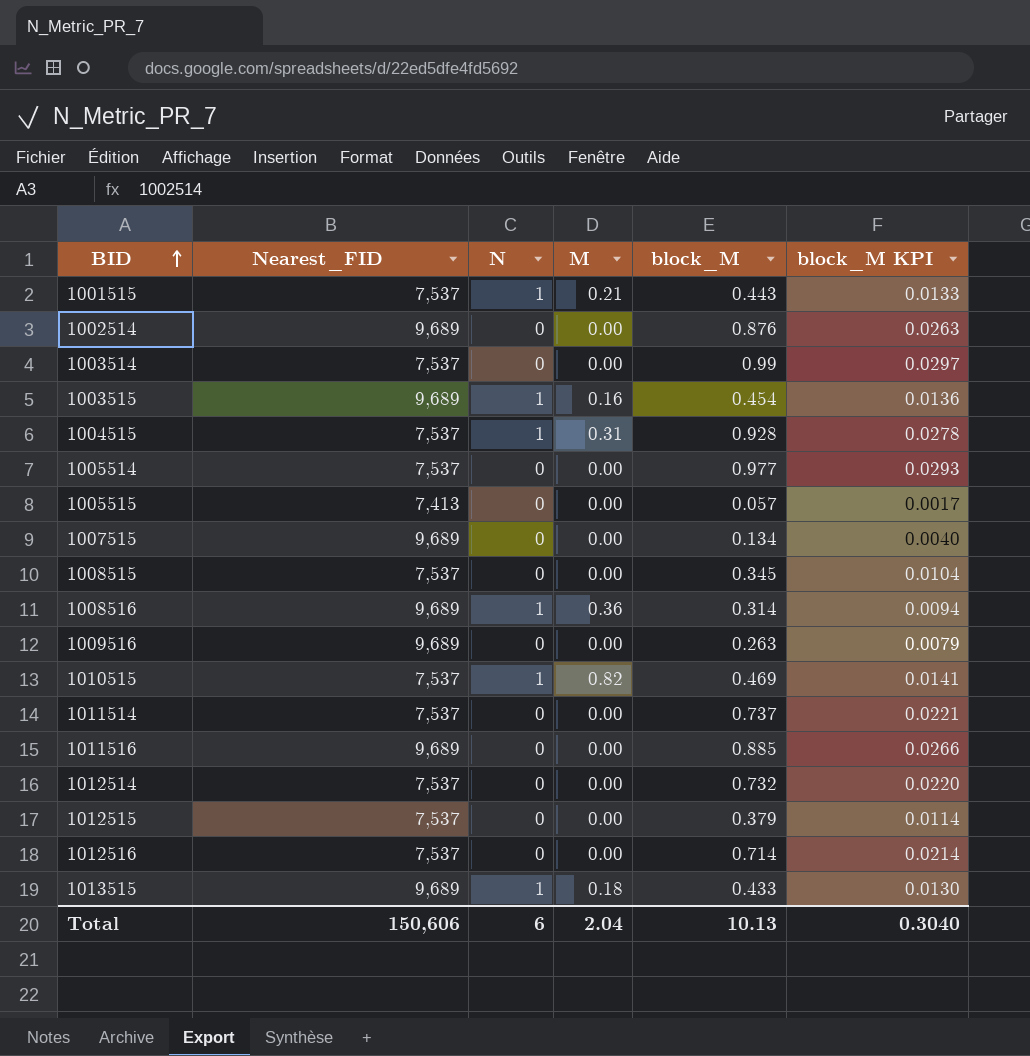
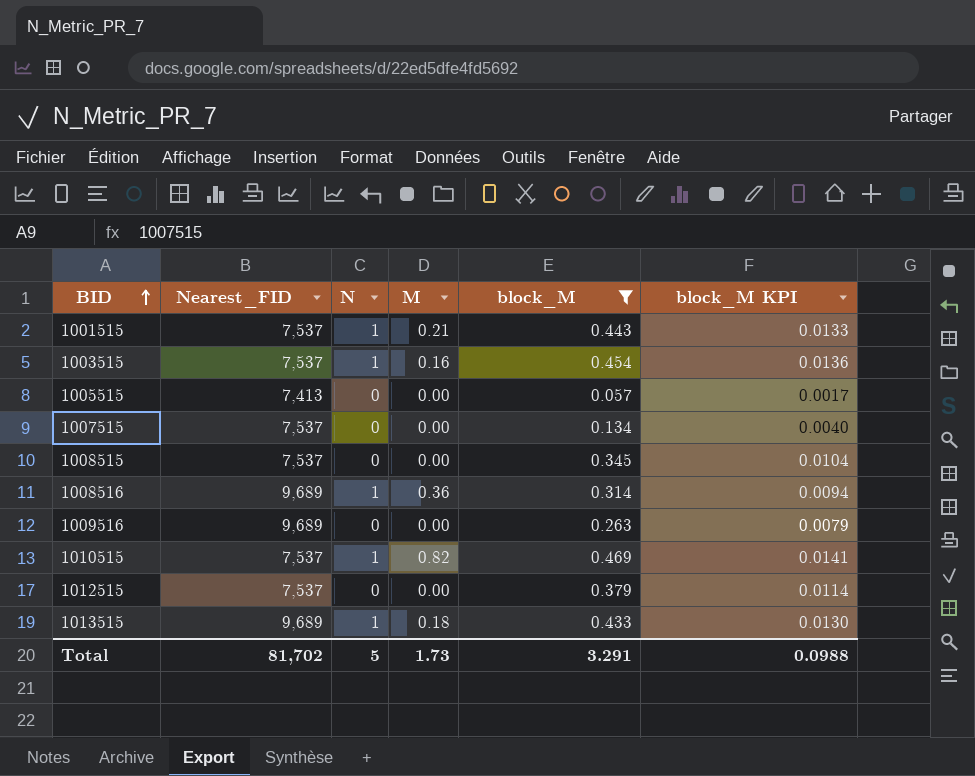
filter: none -> block_M <= 0.469
1003515 | Nearest_FID: 9,689 -> 7,537
1007515 | Nearest_FID: 9,689 -> 7,537
Total | Nearest_FID: 150,606 -> 81,702
Total | N: 6 -> 5
Total | M: 2.04 -> 1.73
Total | block_M: 10.13 -> 3.291
Total | block_M KPI: 0.3040 -> 0.0988

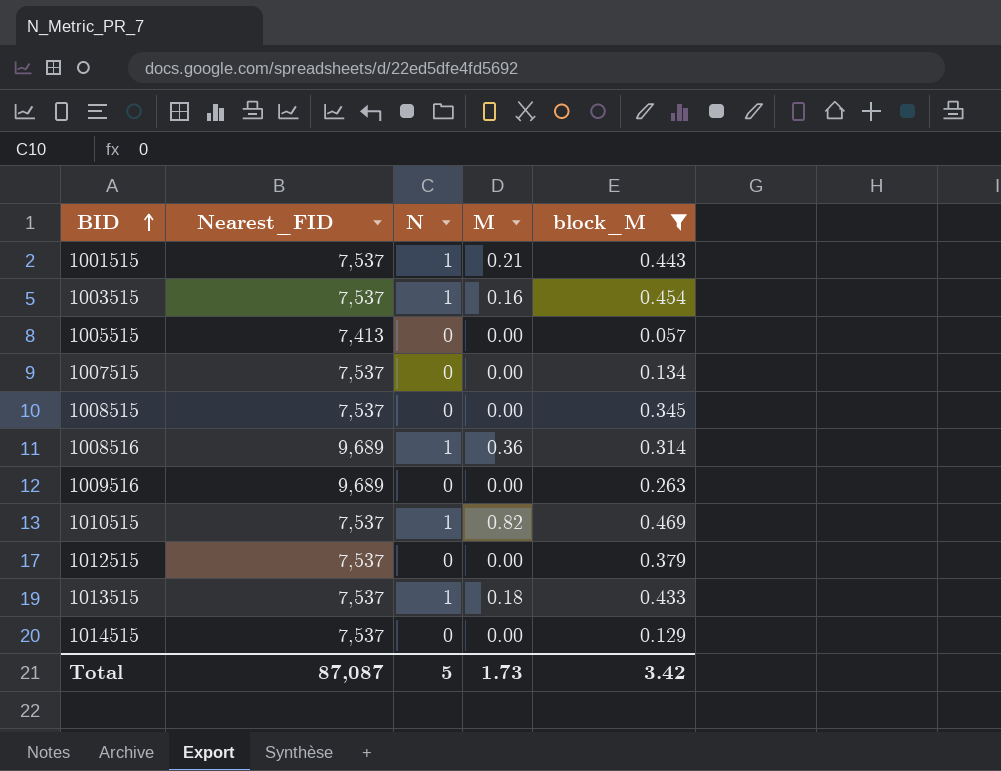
column block_M KPI | formula: [block_M] * 0.03 -> none
1013515 | Nearest_FID: 9,689 -> 7,537
row 1014515: none -> 7,537 | 0 | 0.00 | 0.129
Total | Nearest_FID: 81,702 -> 87,087
Total | block_M: 3.291 -> 3.42

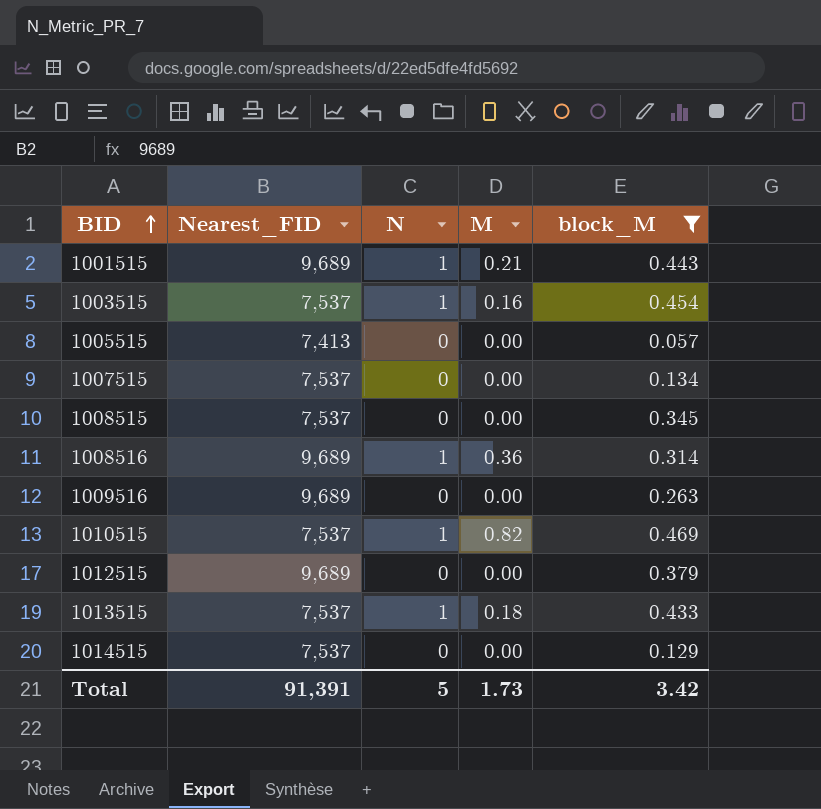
1001515 | Nearest_FID: 7,537 -> 9,689
1012515 | Nearest_FID: 7,537 -> 9,689
Total | Nearest_FID: 87,087 -> 91,391

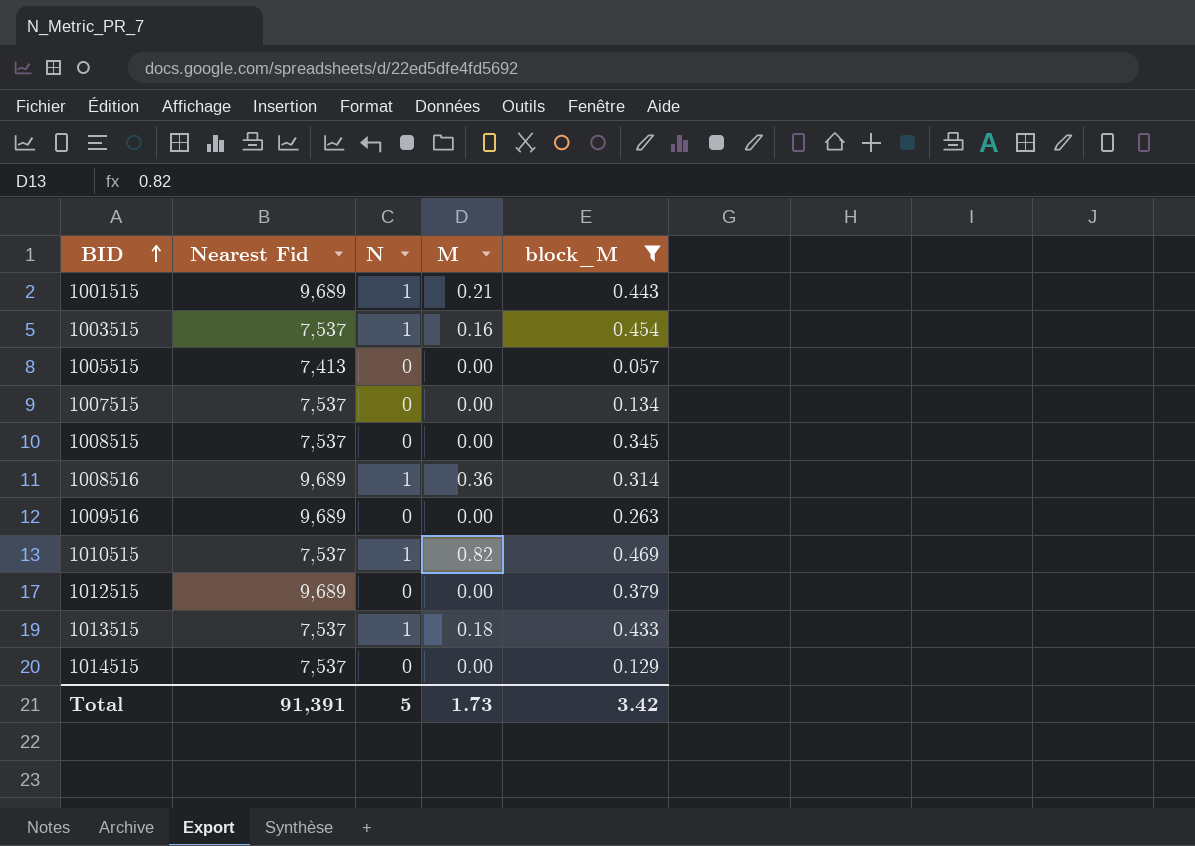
column name: Nearest_FID -> Nearest Fid

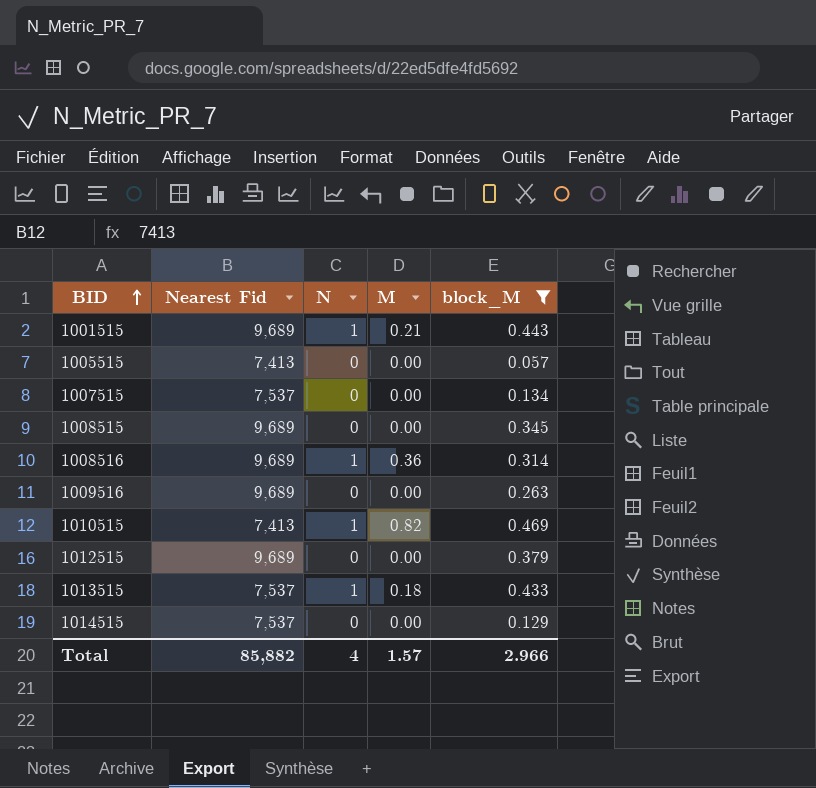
row 1003515: 7,537 | 1 | 0.16 | 0.454 -> none
1008515 | Nearest Fid: 7,537 -> 9,689
1010515 | Nearest Fid: 7,537 -> 7,413
Total | Nearest Fid: 91,391 -> 85,882
Total | N: 5 -> 4
Total | M: 1.73 -> 1.57
Total | block_M: 3.42 -> 2.966

